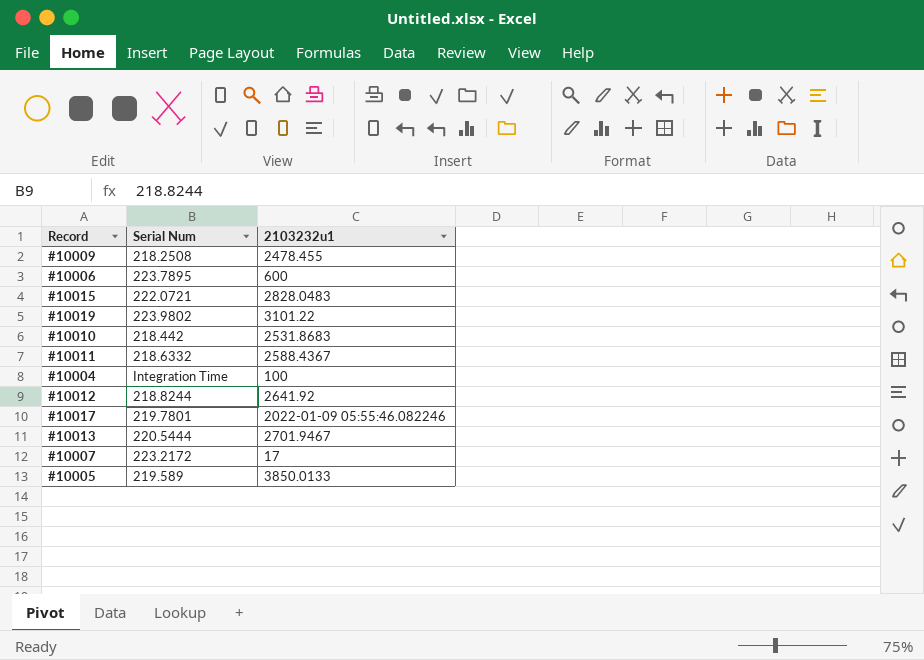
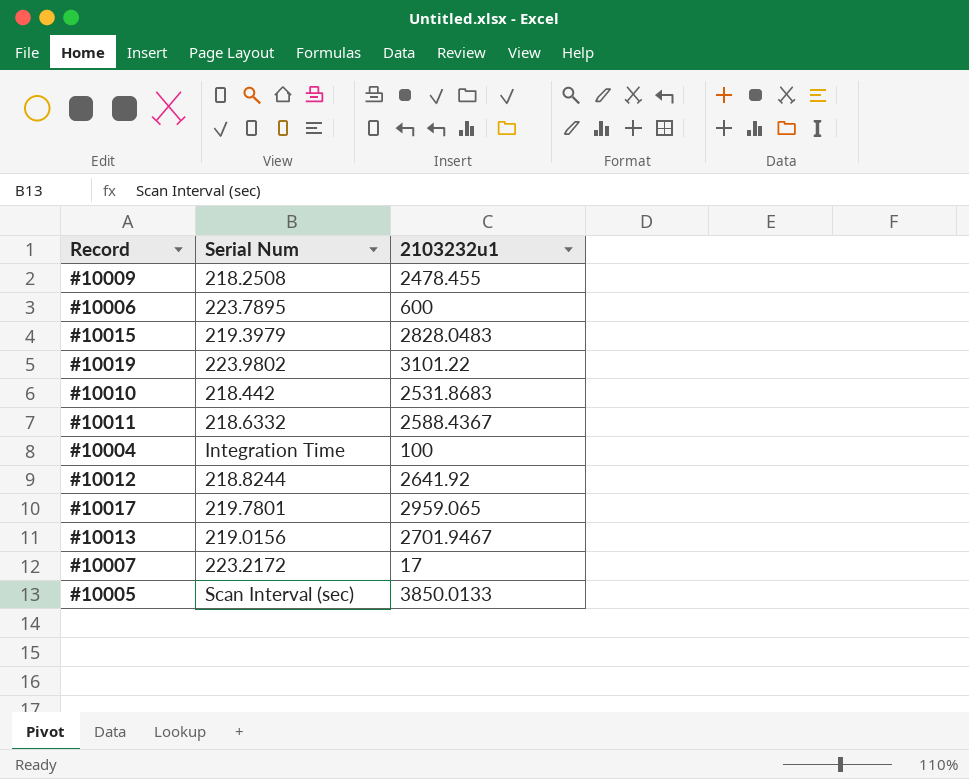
#10015 | Serial Num: 222.0721 -> 219.3979
#10017 | 2103232u1: 2022-01-09 05:55:46.082246 -> 2959.065
#10013 | Serial Num: 220.5444 -> 219.0156
#10005 | Serial Num: 219.589 -> Scan Interval (sec)

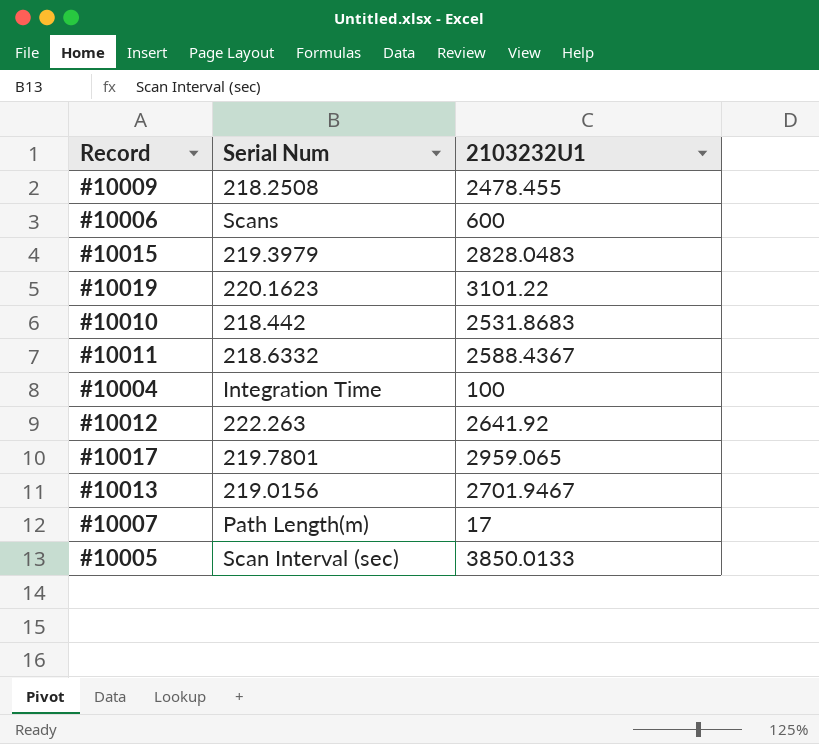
column name: 2103232u1 -> 2103232U1
#10006 | Serial Num: 223.7895 -> Scans
#10019 | Serial Num: 223.9802 -> 220.1623
#10012 | Serial Num: 218.8244 -> 222.263
#10007 | Serial Num: 223.2172 -> Path Length(m)

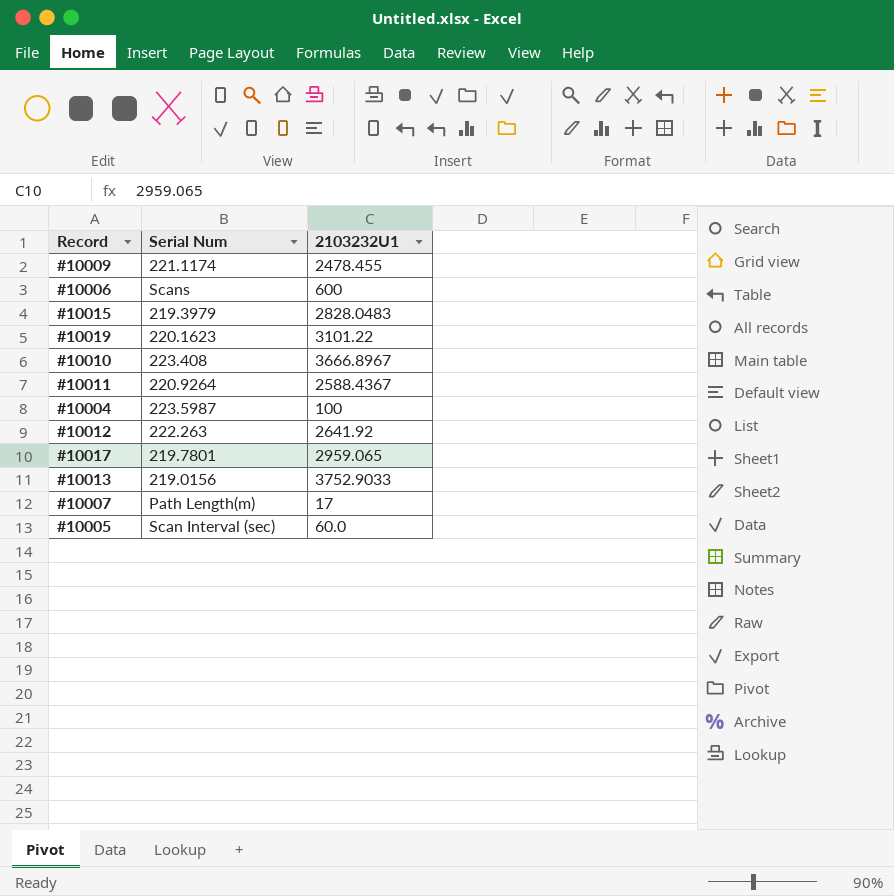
#10009 | Serial Num: 218.2508 -> 221.1174
#10010 | Serial Num: 218.442 -> 223.408
#10010 | 2103232U1: 2531.8683 -> 3666.8967
#10011 | Serial Num: 218.6332 -> 220.9264
#10004 | Serial Num: Integration Time -> 223.5987
#10013 | 2103232U1: 2701.9467 -> 3752.9033
#10005 | 2103232U1: 3850.0133 -> 60.0

